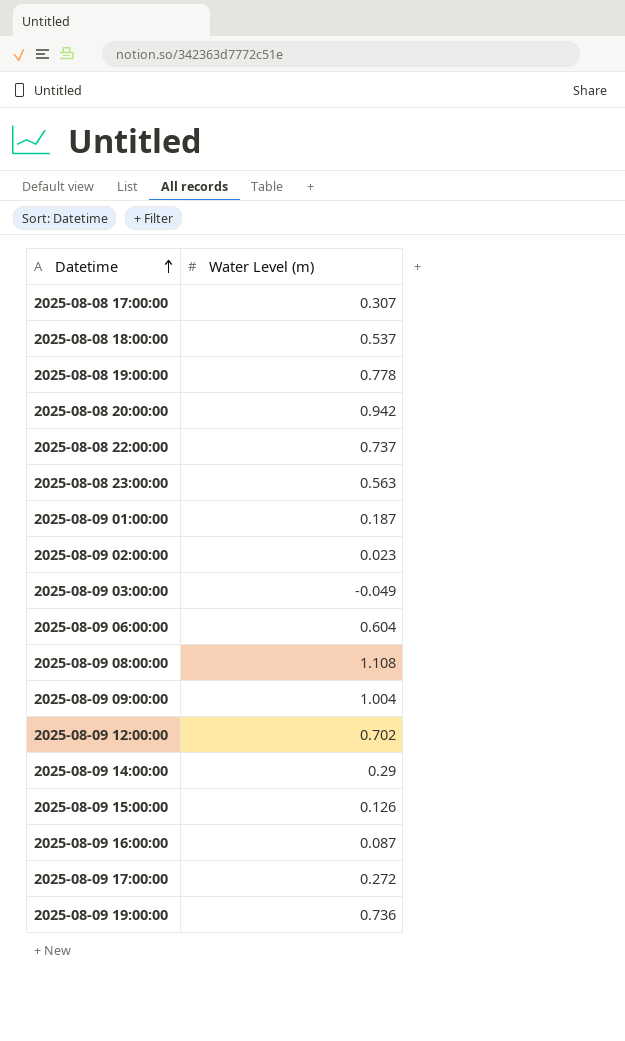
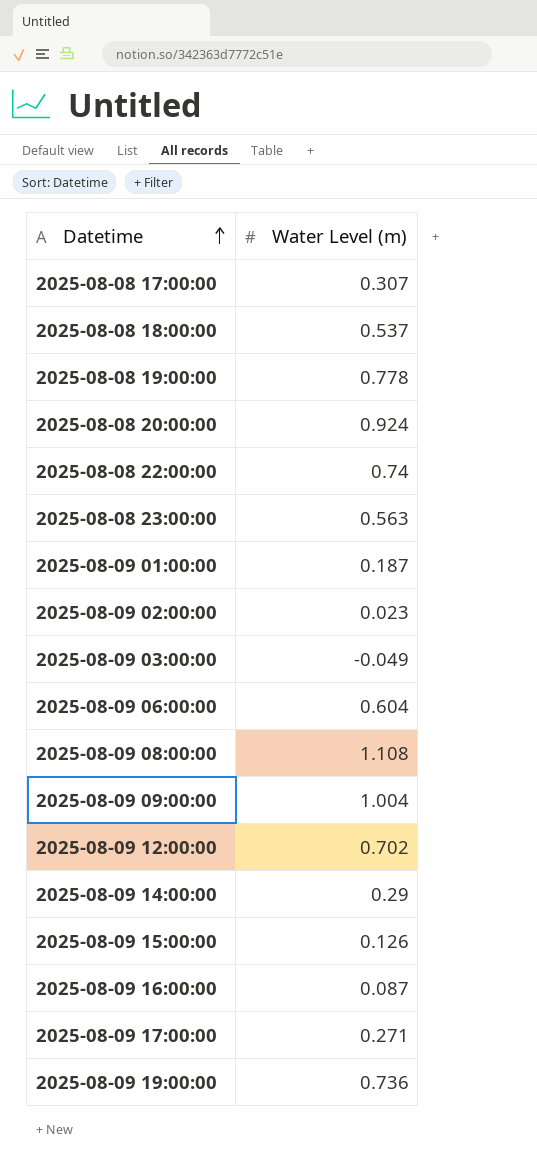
2025-08-08 20:00:00 | Water Level (m): 0.942 -> 0.924
2025-08-08 22:00:00 | Water Level (m): 0.737 -> 0.74
2025-08-09 17:00:00 | Water Level (m): 0.272 -> 0.271

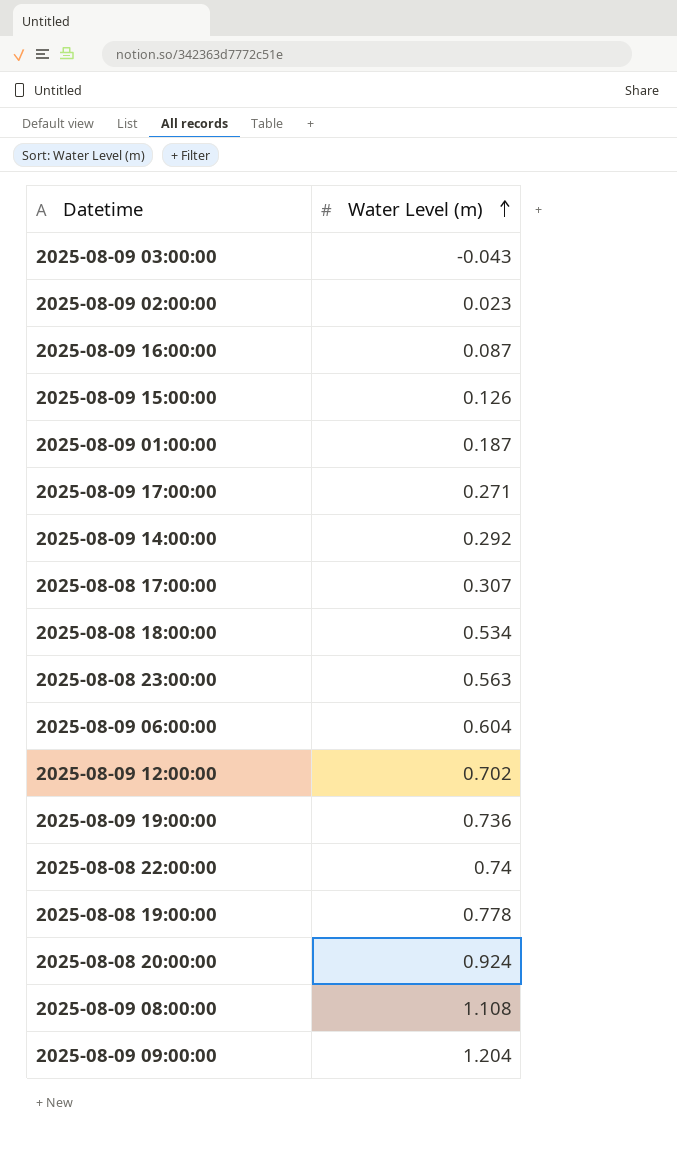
row order: Datetime ascending -> Water Level (m) ascending
2025-08-09 03:00:00 | Water Level (m): -0.049 -> -0.043
2025-08-09 14:00:00 | Water Level (m): 0.29 -> 0.292
2025-08-08 18:00:00 | Water Level (m): 0.537 -> 0.534
2025-08-09 09:00:00 | Water Level (m): 1.004 -> 1.204

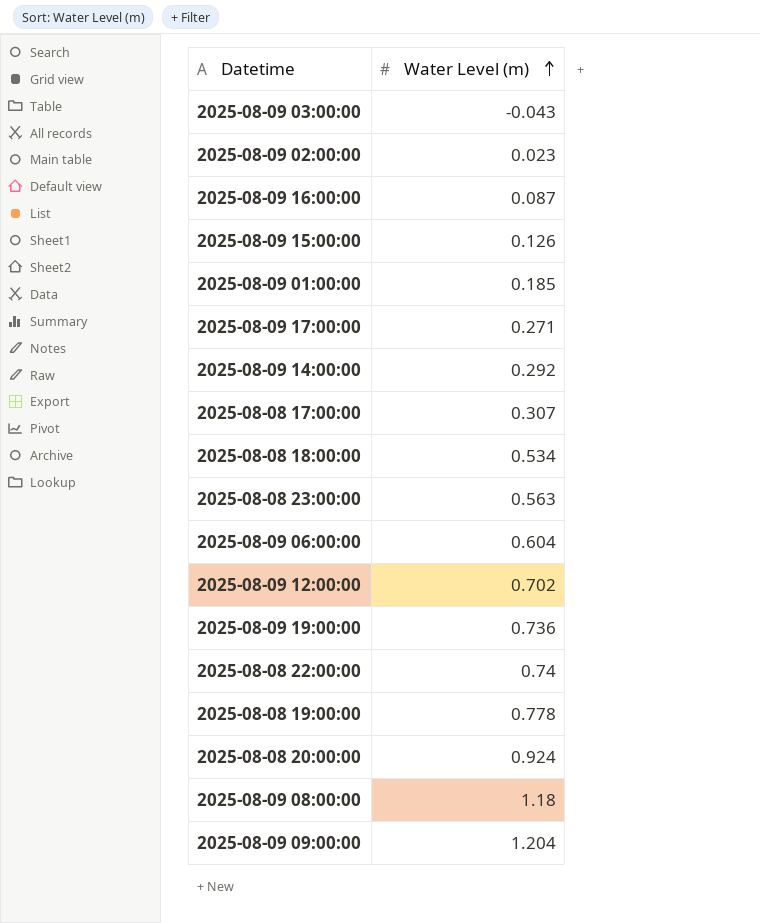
2025-08-09 01:00:00 | Water Level (m): 0.187 -> 0.185
2025-08-09 08:00:00 | Water Level (m): 1.108 -> 1.18

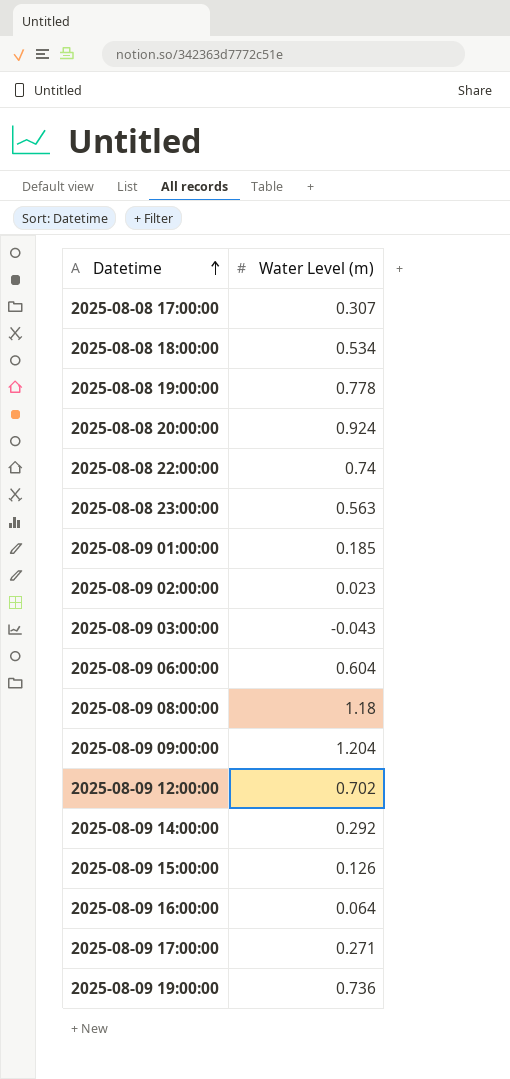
row order: Water Level (m) ascending -> Datetime ascending
2025-08-09 16:00:00 | Water Level (m): 0.087 -> 0.064

